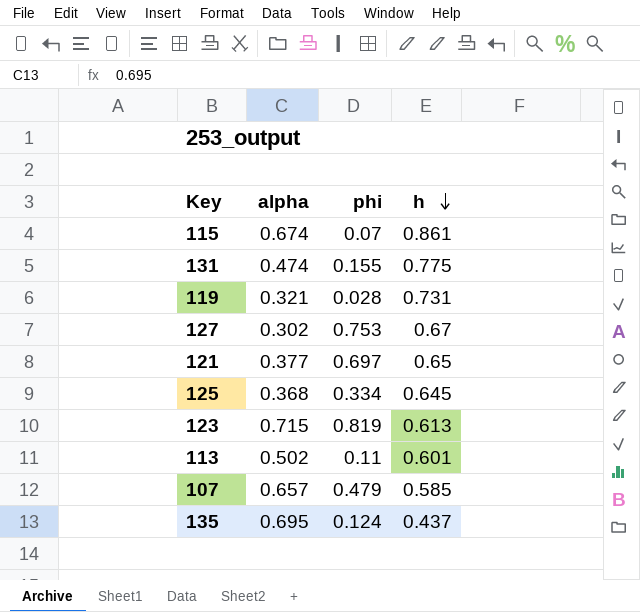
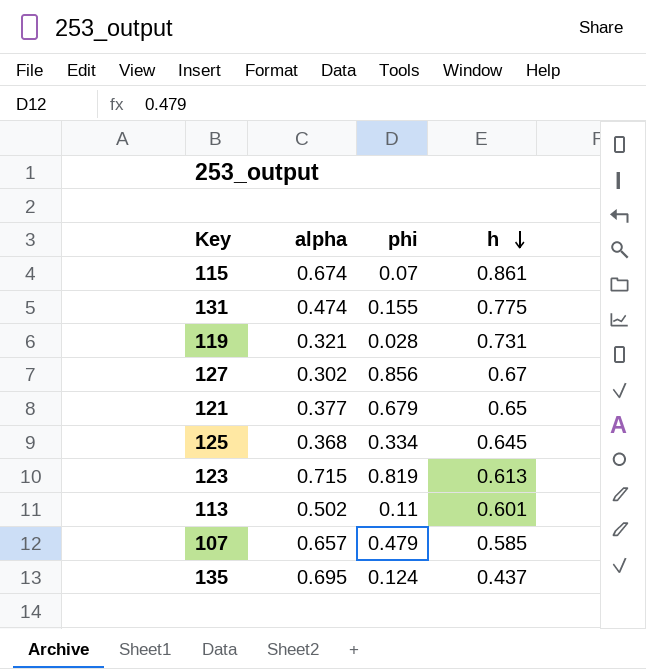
127 | phi: 0.753 -> 0.856
121 | phi: 0.697 -> 0.679

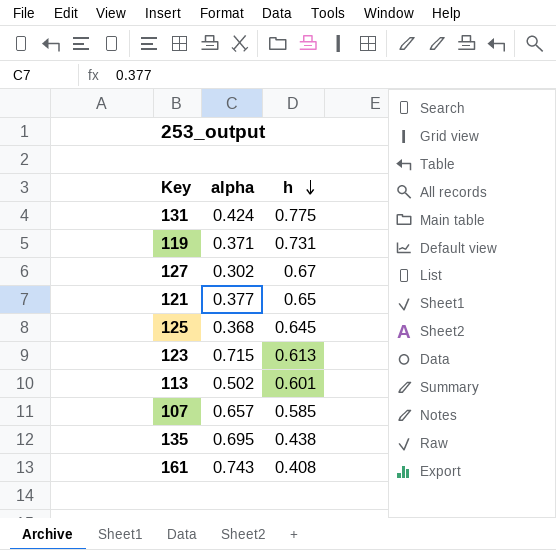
column phi | position: 3 -> none
row 115: 0.674 | 0.07 | 0.861 -> none
131 | alpha: 0.474 -> 0.424
119 | alpha: 0.321 -> 0.371
135 | h: 0.437 -> 0.438
row 161: none -> 0.743 | 0.408

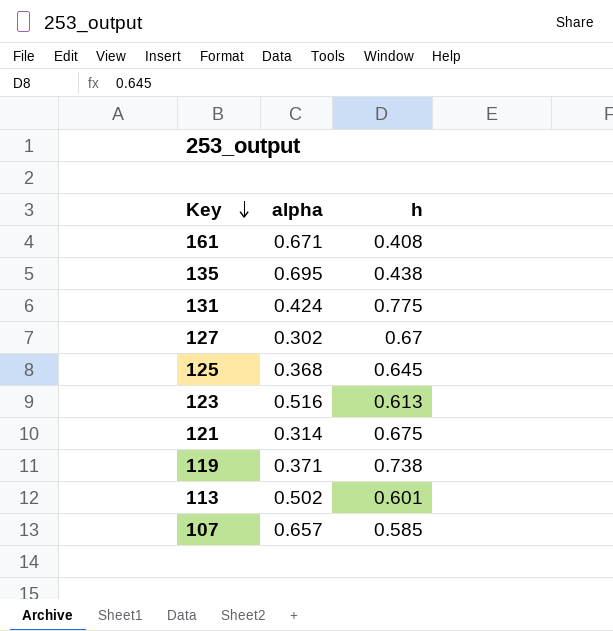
row order: h descending -> Key descending
161 | alpha: 0.743 -> 0.671
123 | alpha: 0.715 -> 0.516
121 | alpha: 0.377 -> 0.314
121 | h: 0.65 -> 0.675
119 | h: 0.731 -> 0.738

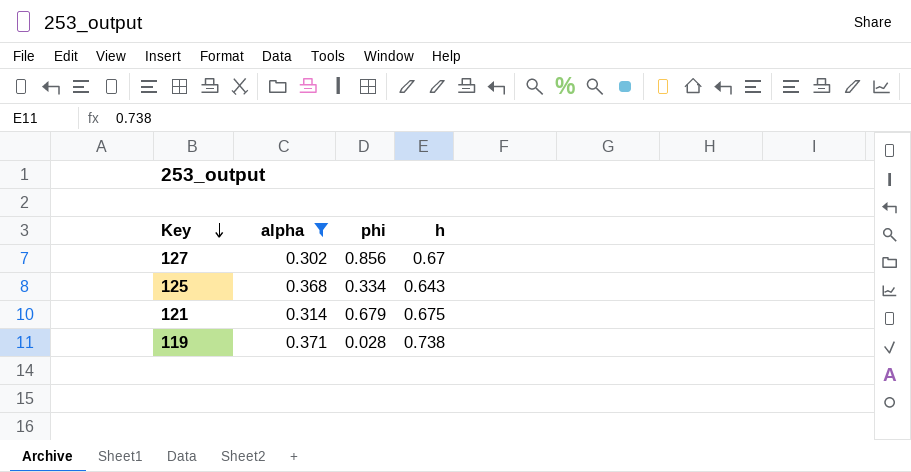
filter: none -> alpha <= 0.371
column phi | position: none -> 3
125 | h: 0.645 -> 0.643

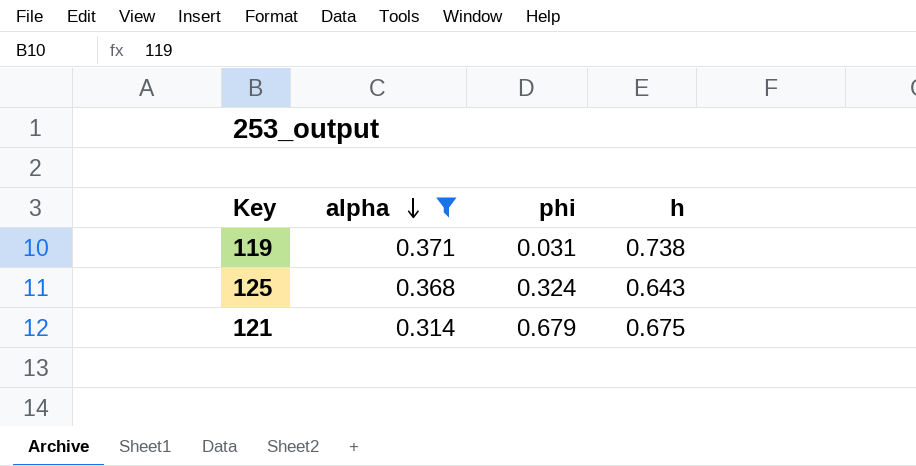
row order: Key descending -> alpha descending
row 127: 0.302 | 0.856 | 0.67 -> none
119 | phi: 0.028 -> 0.031
125 | phi: 0.334 -> 0.324

